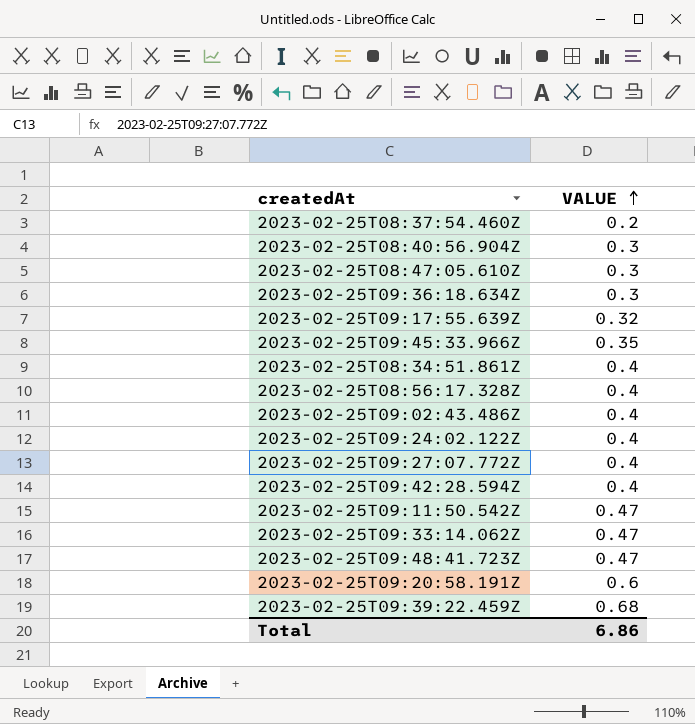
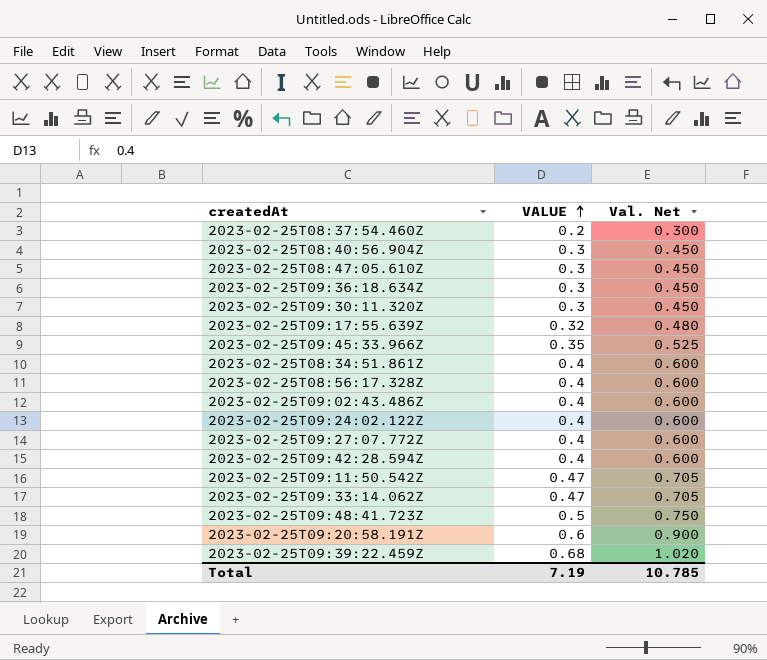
column Val. Net | formula: none -> [VALUE] * 1.5
row 2023-02-25T09:30:11.320Z: none -> 0.3 | 0.450
2023-02-25T09:48:41.723Z | VALUE: 0.47 -> 0.5
Total | VALUE: 6.86 -> 7.19

